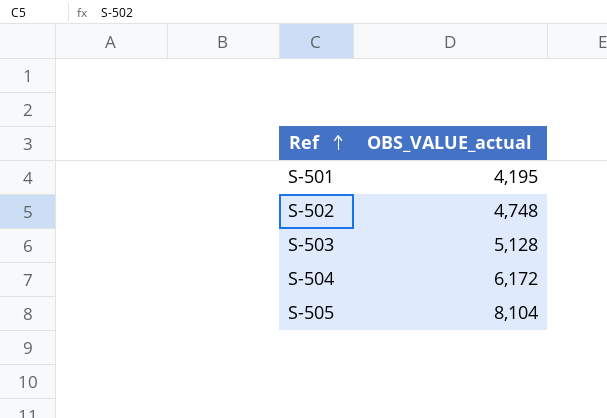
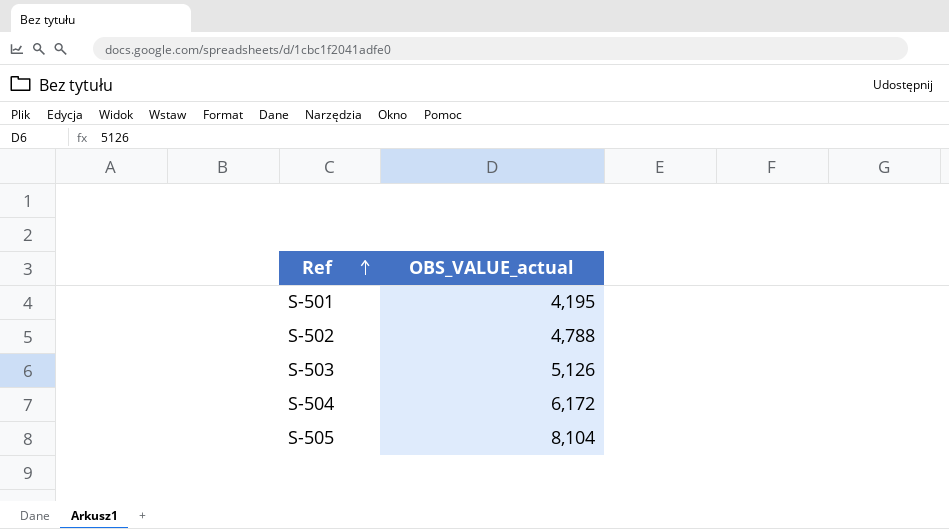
S-502 | OBS_VALUE_actual: 4,748 -> 4,788
S-503 | OBS_VALUE_actual: 5,128 -> 5,126

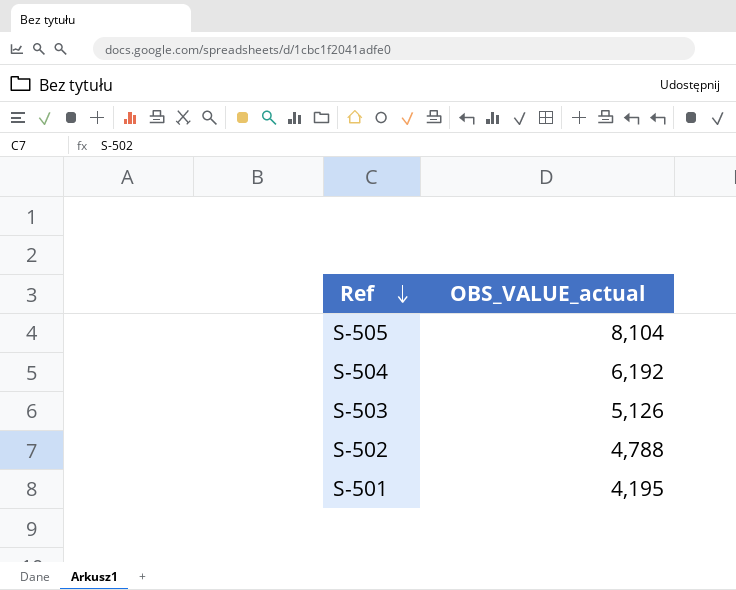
row order: Ref ascending -> Ref descending
S-504 | OBS_VALUE_actual: 6,172 -> 6,192

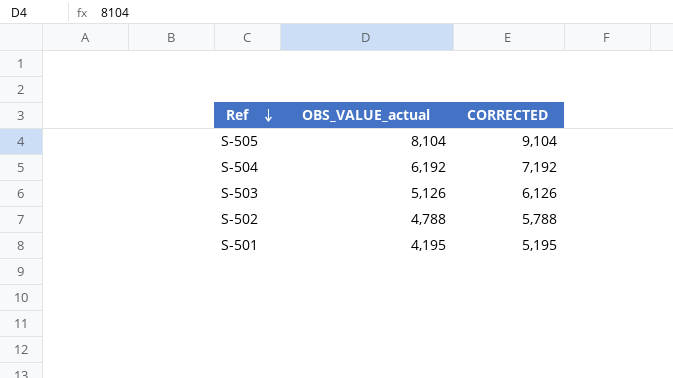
column CORRECTED | formula: none -> [OBS_VALUE_actual] + 1000

